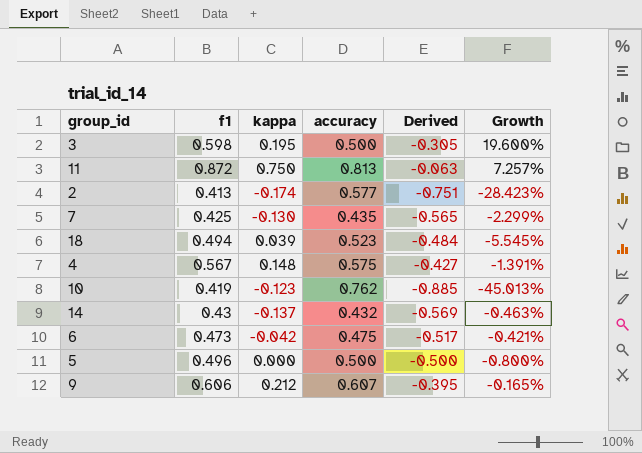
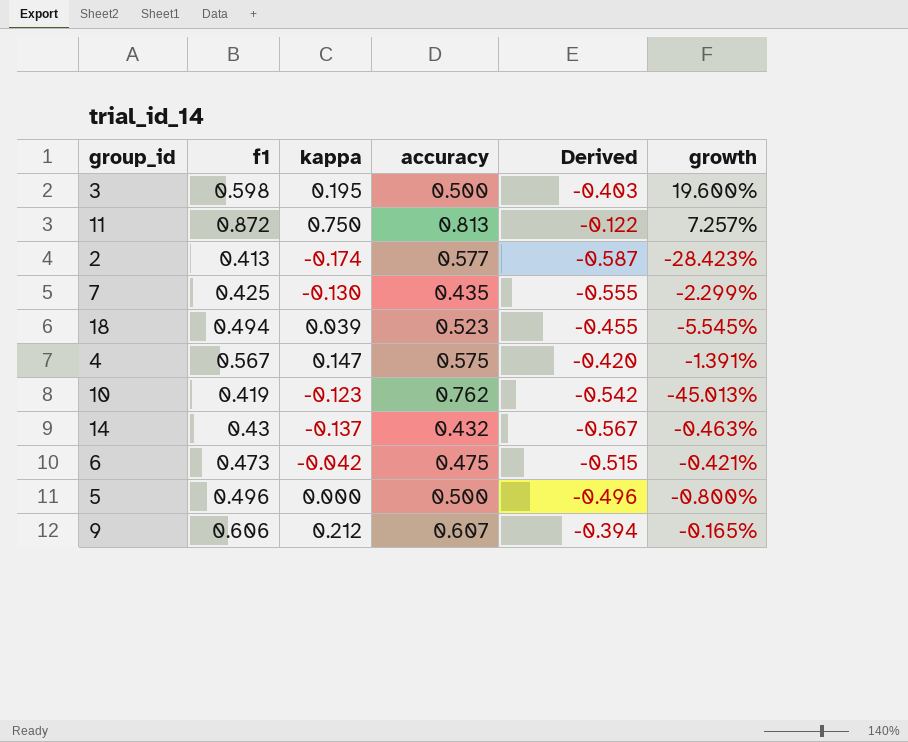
column Derived | formula: [kappa] - [accuracy] -> [kappa] - [f1]
column name: Growth -> growth
4 | kappa: 0.148 -> 0.147

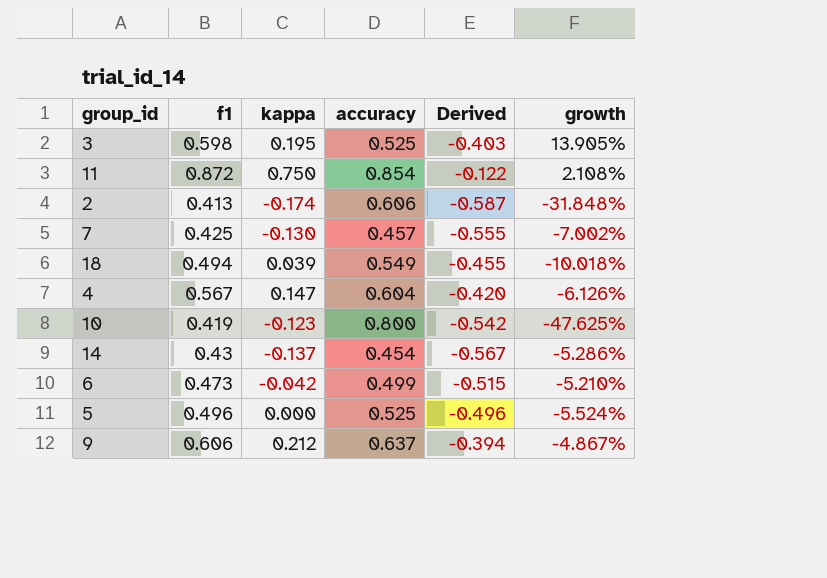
3 | accuracy: 0.500 -> 0.525
3 | growth: 19.600% -> 13.905%
11 | accuracy: 0.813 -> 0.854
11 | growth: 7.257% -> 2.108%
2 | accuracy: 0.577 -> 0.606
2 | growth: -28.423% -> -31.848%
7 | accuracy: 0.435 -> 0.457
7 | growth: -2.299% -> -7.002%
18 | accuracy: 0.523 -> 0.549
18 | growth: -5.545% -> -10.018%
4 | accuracy: 0.575 -> 0.604
4 | growth: -1.391% -> -6.126%
10 | accuracy: 0.762 -> 0.800
10 | growth: -45.013% -> -47.625%
14 | accuracy: 0.432 -> 0.454
14 | growth: -0.463% -> -5.286%
6 | accuracy: 0.475 -> 0.499
6 | growth: -0.421% -> -5.210%
5 | accuracy: 0.500 -> 0.525
5 | growth: -0.800% -> -5.524%
9 | accuracy: 0.607 -> 0.637
9 | growth: -0.165% -> -4.867%

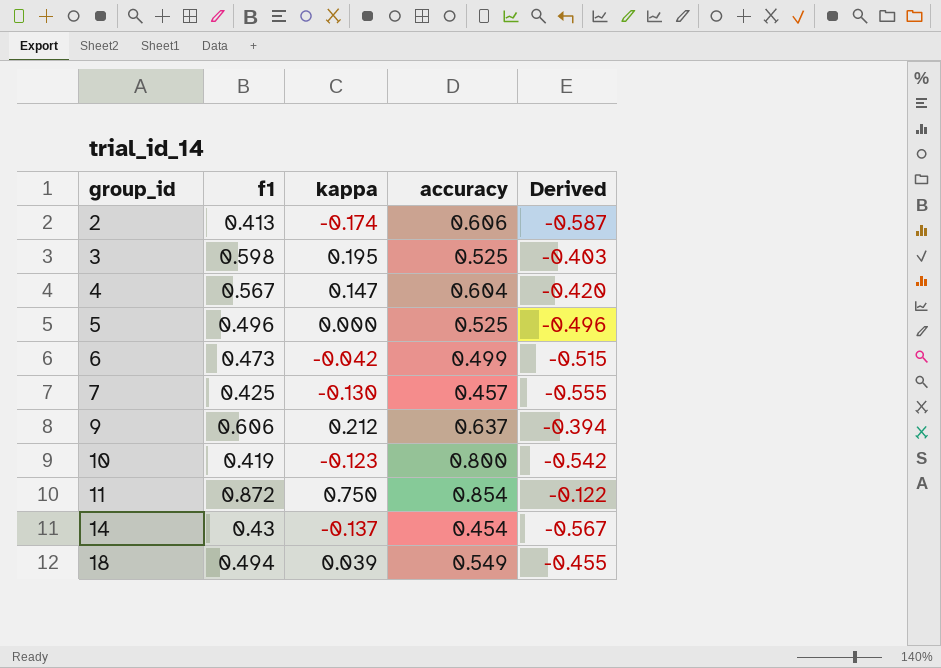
row order: none -> group_id ascending
column growth | formula: ([f1] - [accuracy]) / [accuracy] -> none

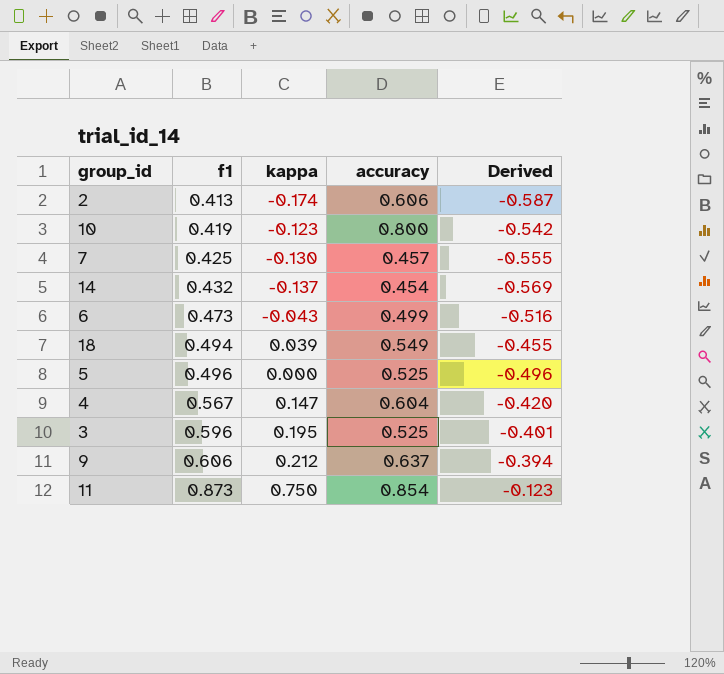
row order: group_id ascending -> f1 ascending
14 | f1: 0.43 -> 0.432
14 | Derived: -0.567 -> -0.569
6 | kappa: -0.042 -> -0.043
6 | Derived: -0.515 -> -0.516
3 | f1: 0.598 -> 0.596
3 | Derived: -0.403 -> -0.401
11 | f1: 0.872 -> 0.873
11 | Derived: -0.122 -> -0.123

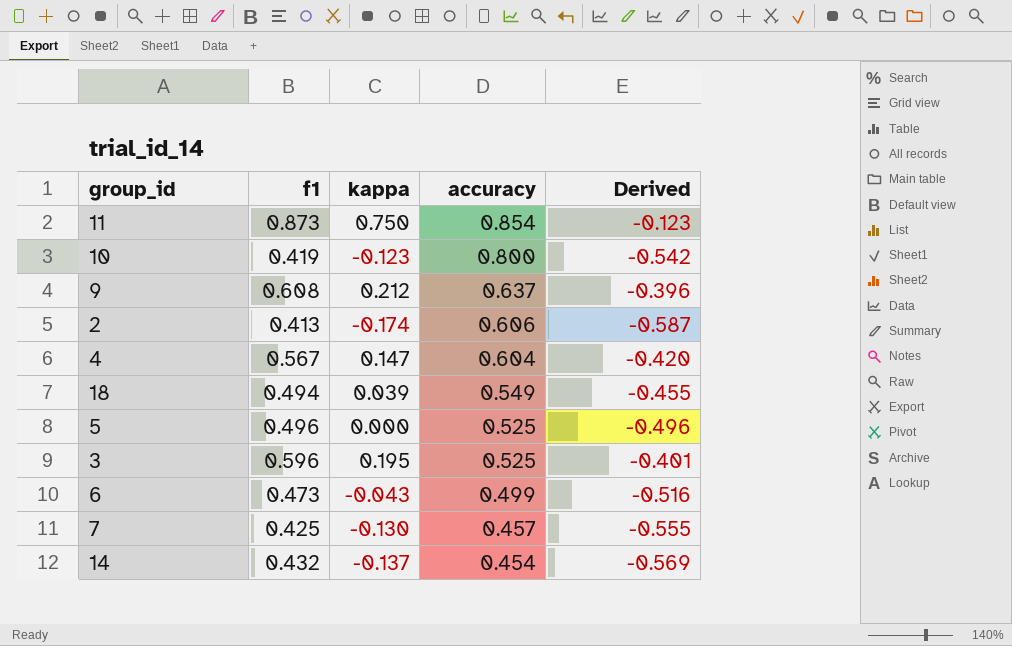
row order: f1 ascending -> accuracy descending
9 | f1: 0.606 -> 0.608
9 | Derived: -0.394 -> -0.396

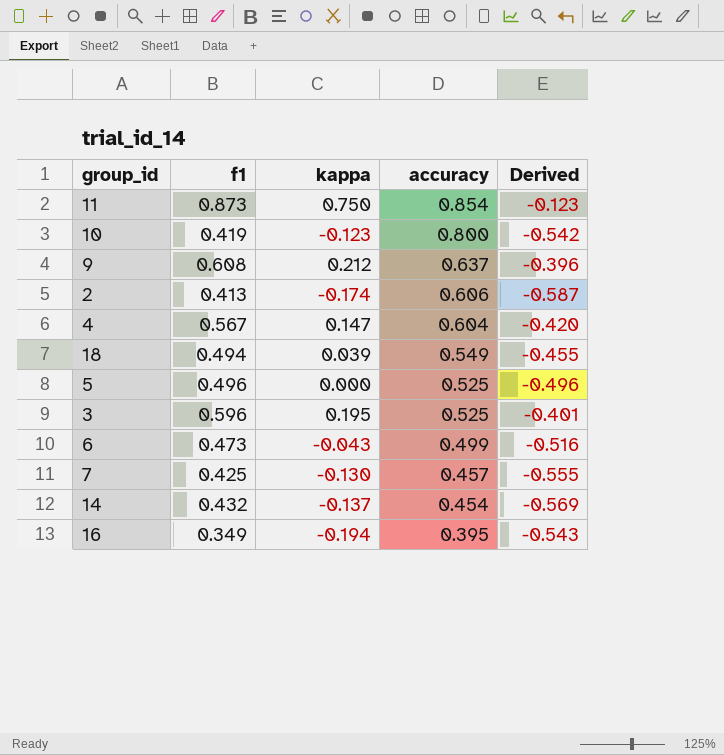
row 16: none -> 0.349 | -0.194 | 0.395 | -0.543

